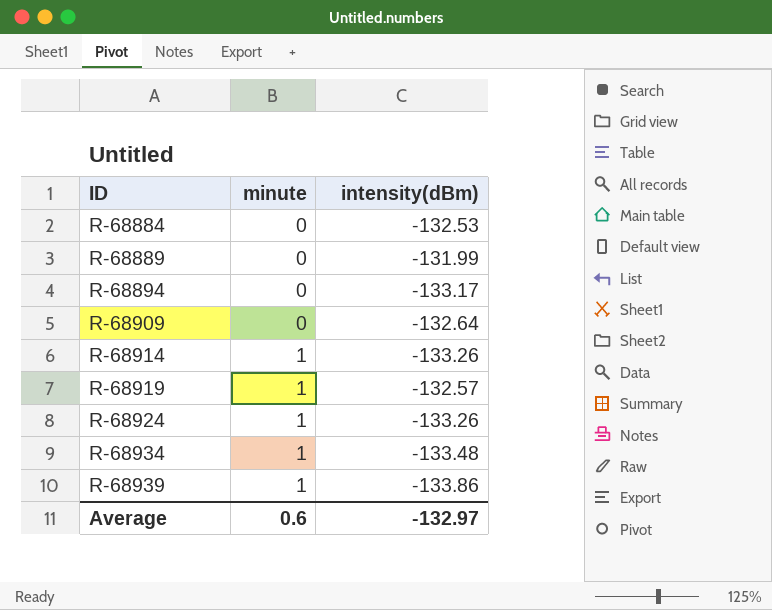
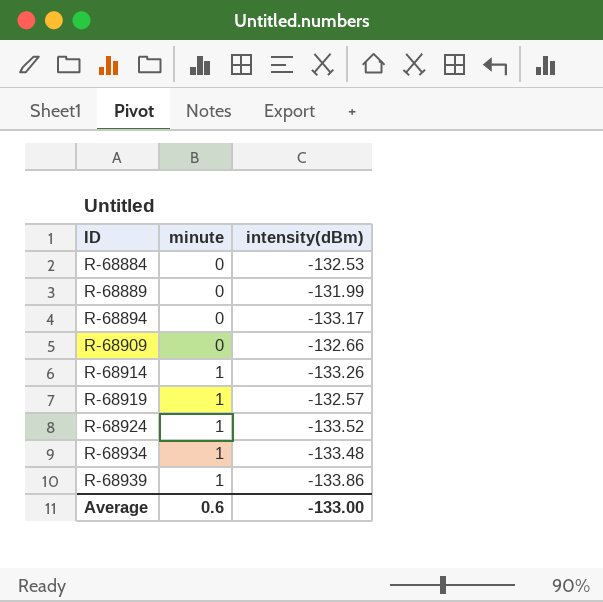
R-68909 | intensity(dBm): -132.64 -> -132.66
R-68924 | intensity(dBm): -133.26 -> -133.52
Average | intensity(dBm): -132.97 -> -133.00

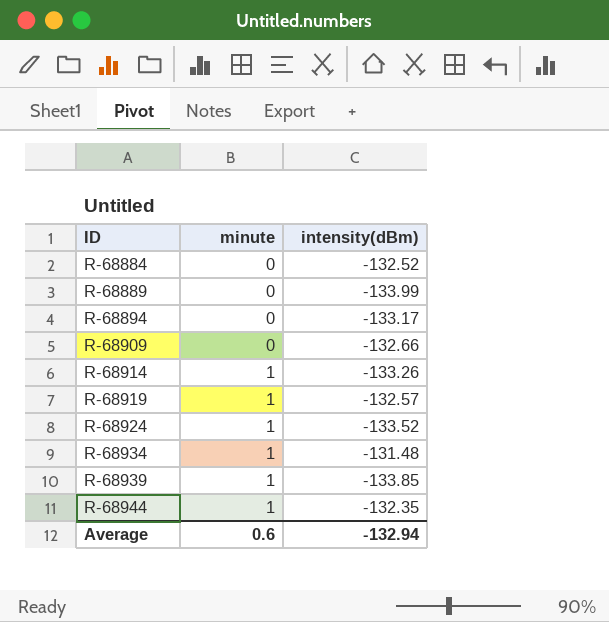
R-68884 | intensity(dBm): -132.53 -> -132.52
R-68889 | intensity(dBm): -131.99 -> -133.99
R-68934 | intensity(dBm): -133.48 -> -131.48
R-68939 | intensity(dBm): -133.86 -> -133.85
row R-68944: none -> 1 | -132.35
Average | intensity(dBm): -133.00 -> -132.94

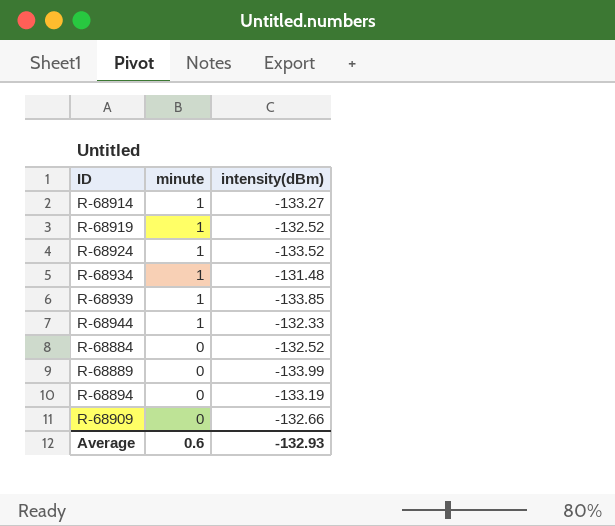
row order: ID ascending -> minute descending
R-68914 | intensity(dBm): -133.26 -> -133.27
R-68919 | intensity(dBm): -132.57 -> -132.52
R-68944 | intensity(dBm): -132.35 -> -132.33
R-68894 | intensity(dBm): -133.17 -> -133.19
Average | intensity(dBm): -132.94 -> -132.93

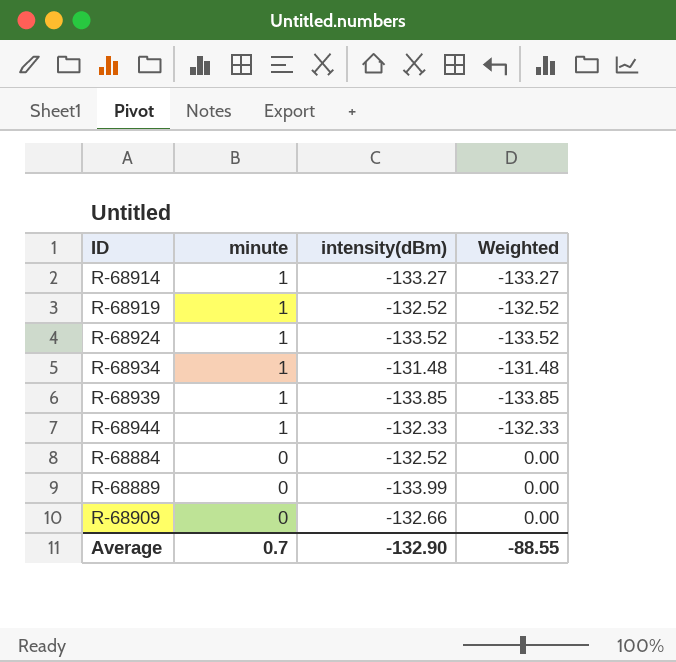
column Weighted | formula: none -> [minute] * [intensity(dBm)]
row R-68894: 0 | -133.19 -> none
Average | minute: 0.6 -> 0.7
Average | intensity(dBm): -132.93 -> -132.90

